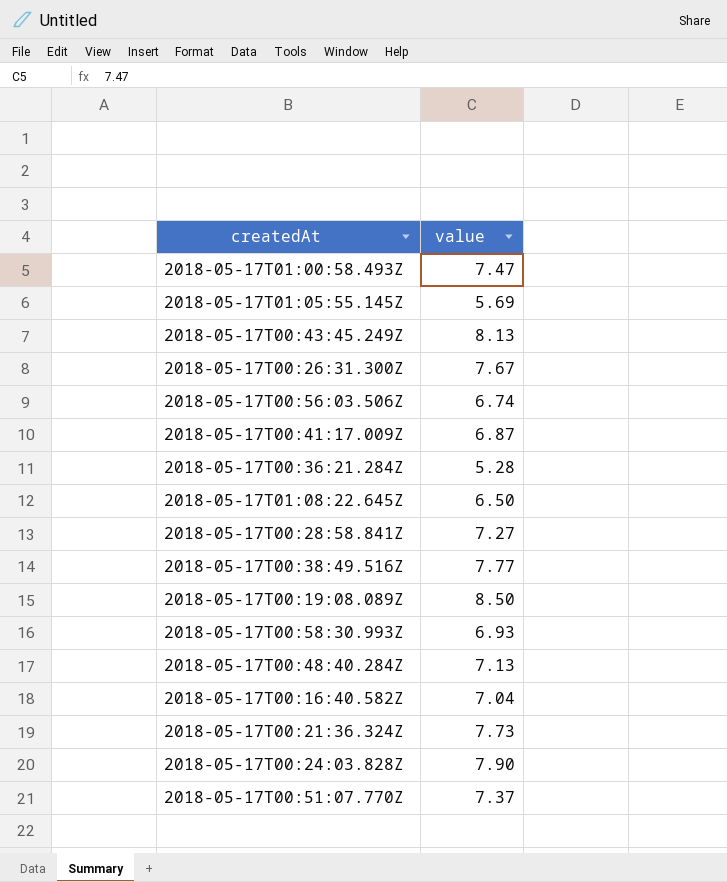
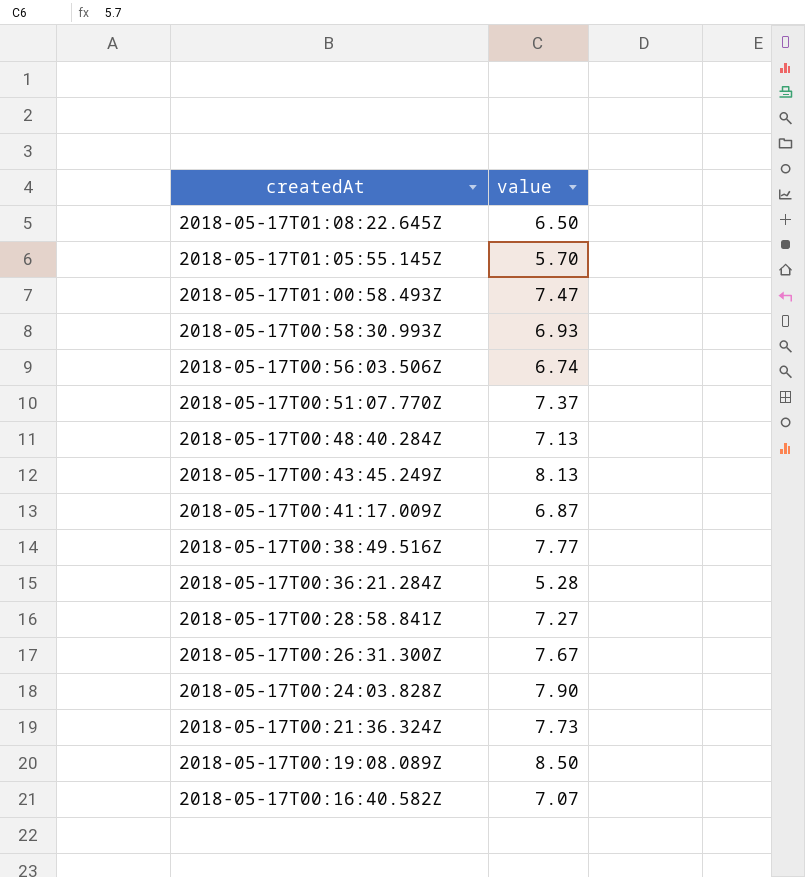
row order: none -> createdAt descending
2018-05-17T01:05:55.145Z | value: 5.69 -> 5.70
2018-05-17T00:16:40.582Z | value: 7.04 -> 7.07

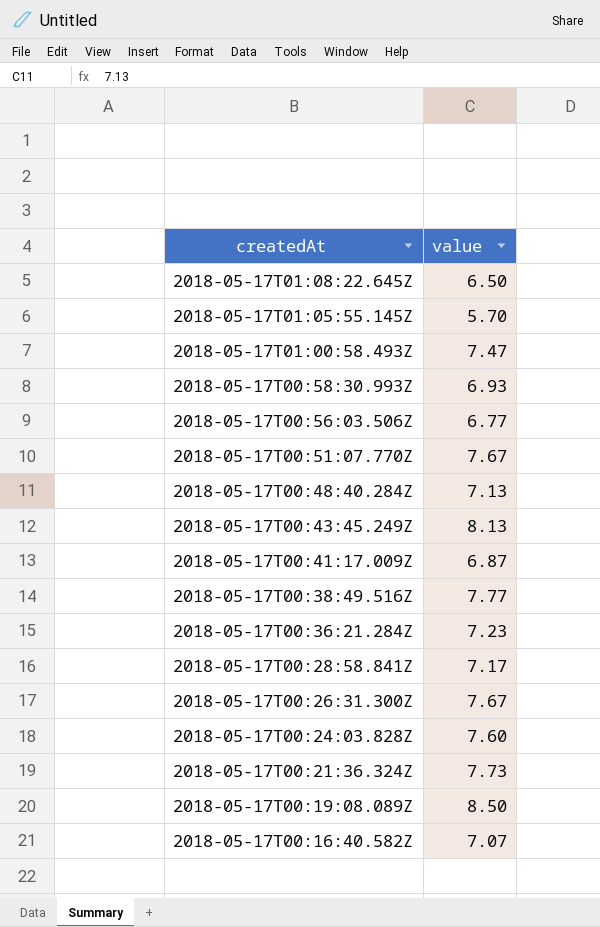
2018-05-17T00:56:03.506Z | value: 6.74 -> 6.77
2018-05-17T00:51:07.770Z | value: 7.37 -> 7.67
2018-05-17T00:36:21.284Z | value: 5.28 -> 7.23
2018-05-17T00:28:58.841Z | value: 7.27 -> 7.17
2018-05-17T00:24:03.828Z | value: 7.90 -> 7.60

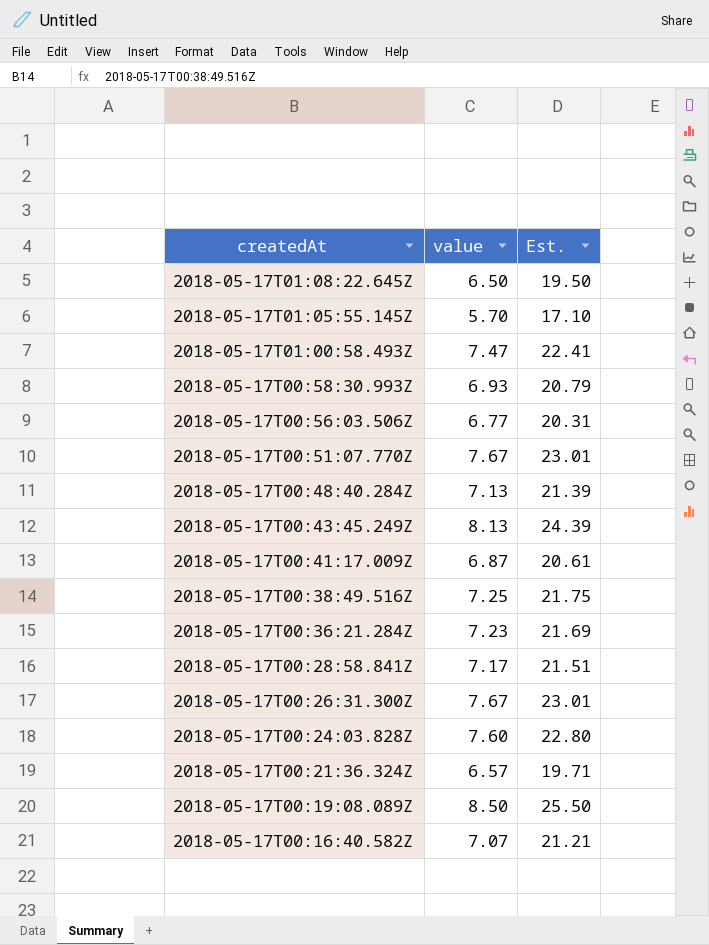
column Est. | formula: none -> [value] * 3
2018-05-17T00:38:49.516Z | value: 7.77 -> 7.25
2018-05-17T00:21:36.324Z | value: 7.73 -> 6.57

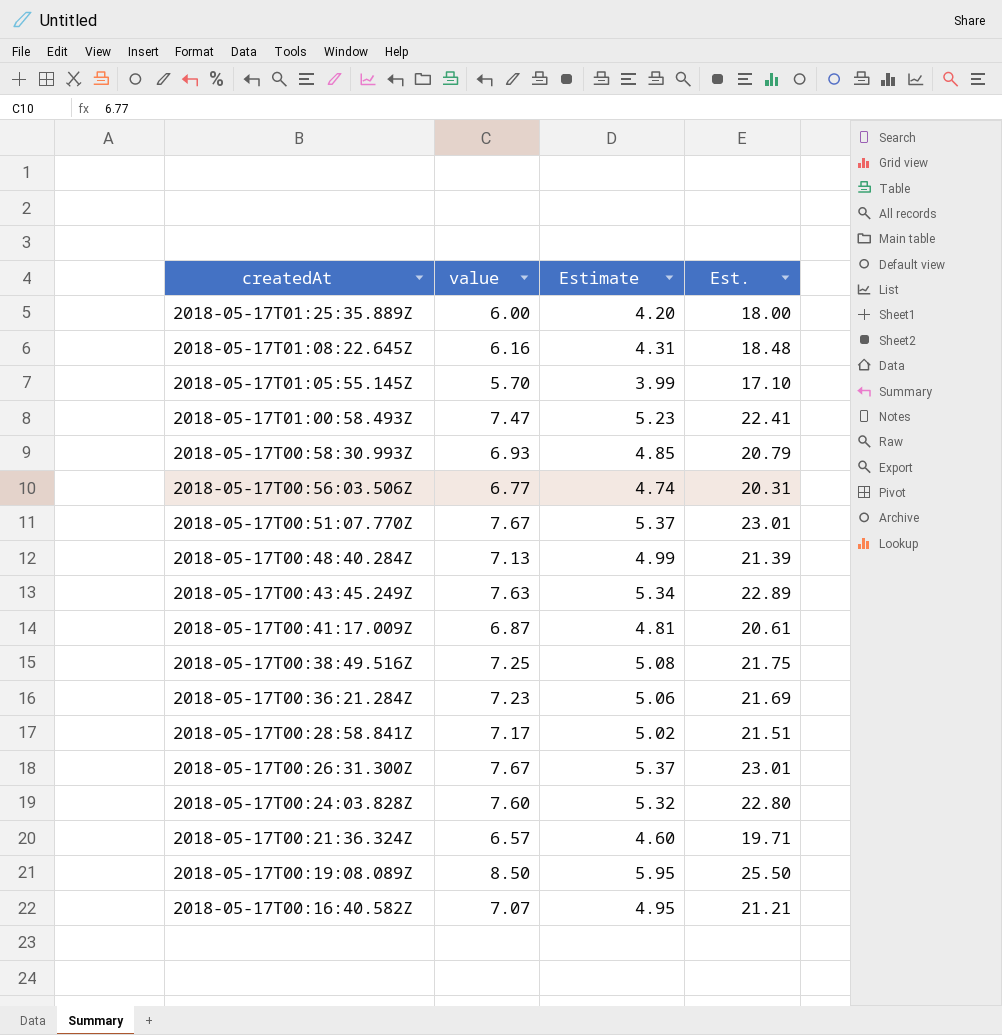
column Estimate | formula: none -> [value] * 0.7
row 2018-05-17T01:25:35.889Z: none -> 6.00 | 4.20 | 18.00
2018-05-17T01:08:22.645Z | value: 6.50 -> 6.16
2018-05-17T01:08:22.645Z | Est.: 19.50 -> 18.48
2018-05-17T00:43:45.249Z | value: 8.13 -> 7.63
2018-05-17T00:43:45.249Z | Est.: 24.39 -> 22.89

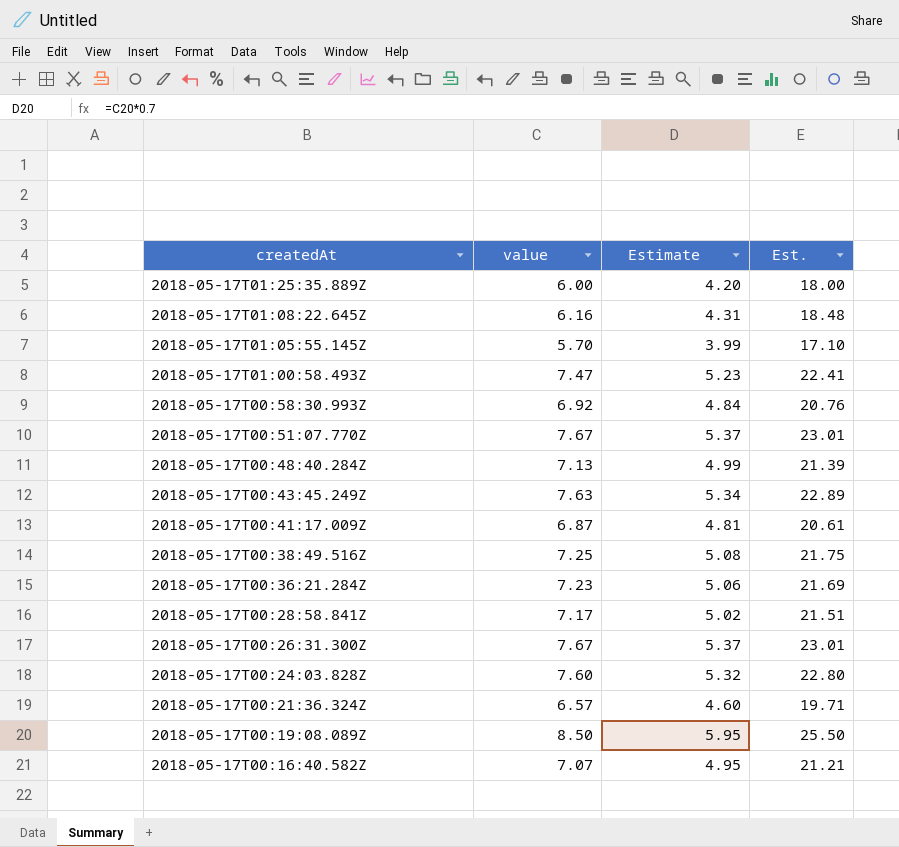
row 2018-05-17T00:56:03.506Z: 6.77 | 4.74 | 20.31 -> none
2018-05-17T00:58:30.993Z | value: 6.93 -> 6.92
2018-05-17T00:58:30.993Z | Estimate: 4.85 -> 4.84
2018-05-17T00:58:30.993Z | Est.: 20.79 -> 20.76

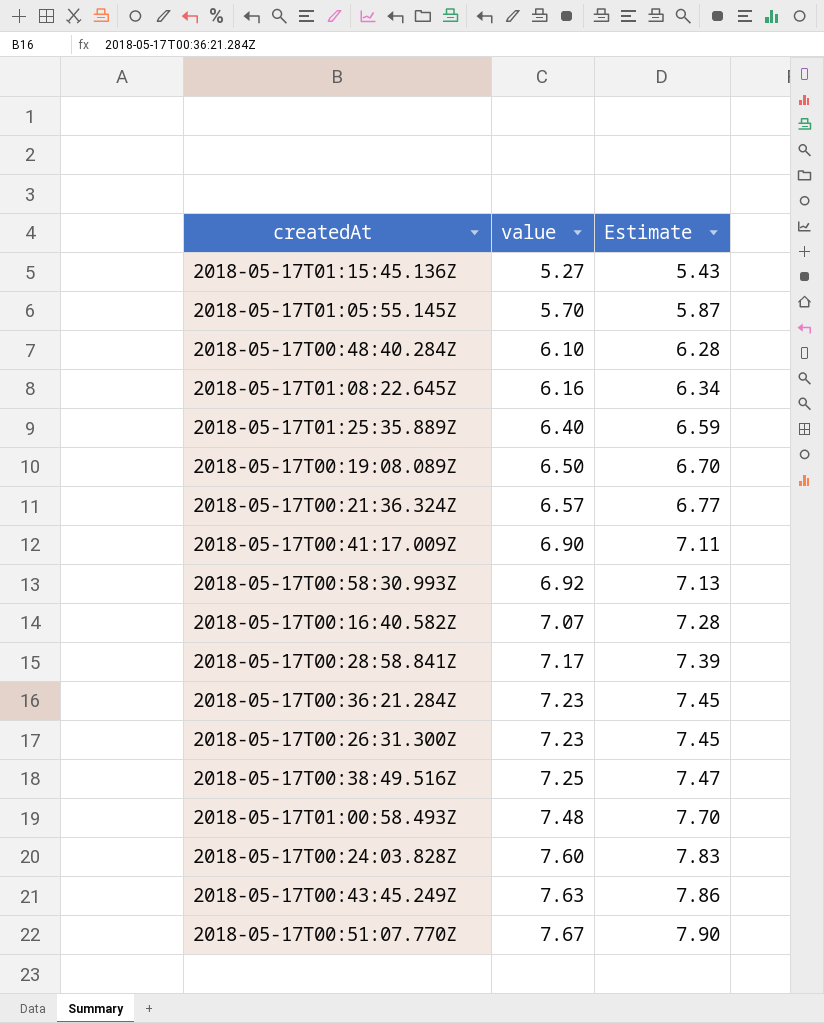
row order: createdAt descending -> value ascending
column Est. | formula: [value] * 3 -> none
column Estimate | formula: [value] * 0.7 -> [value] * 1.03
row 2018-05-17T01:15:45.136Z: none -> 5.27 | 5.43
2018-05-17T00:48:40.284Z | value: 7.13 -> 6.10
2018-05-17T01:25:35.889Z | value: 6.00 -> 6.40
2018-05-17T00:19:08.089Z | value: 8.50 -> 6.50
2018-05-17T00:41:17.009Z | value: 6.87 -> 6.90
2018-05-17T00:26:31.300Z | value: 7.67 -> 7.23
2018-05-17T01:00:58.493Z | value: 7.47 -> 7.48

